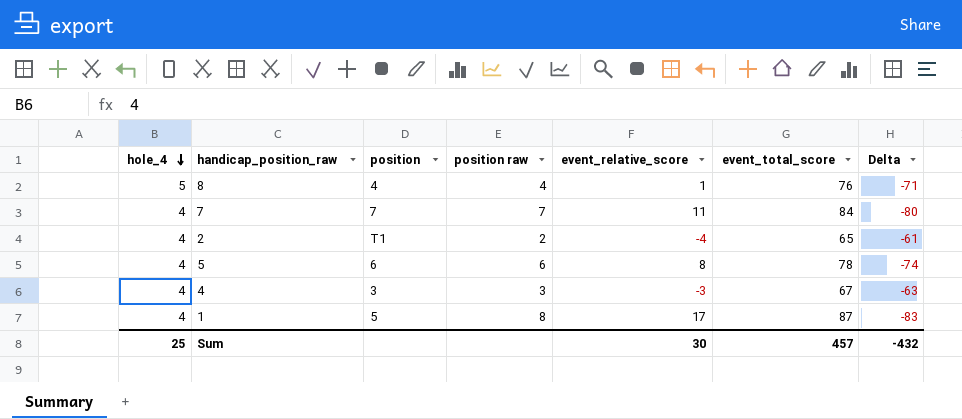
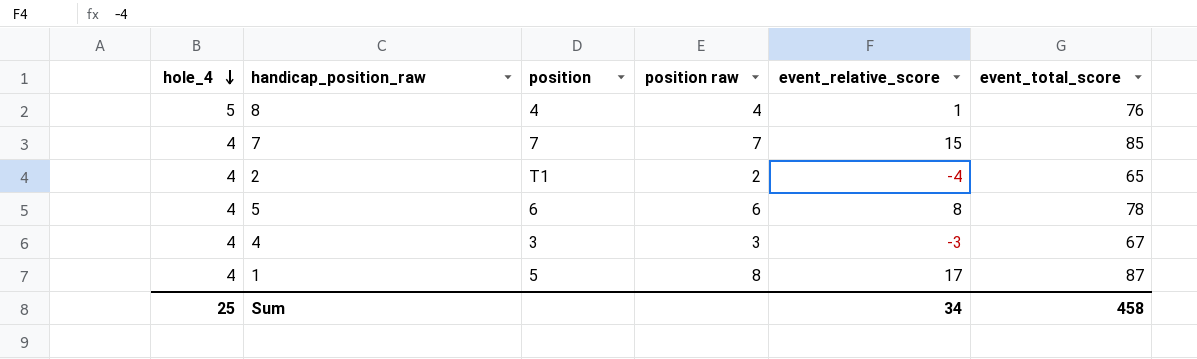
column Delta | formula: [hole_4] - [event_total_score] -> none
7 | event_relative_score: 11 -> 15
7 | event_total_score: 84 -> 85
Sum | event_relative_score: 30 -> 34
Sum | event_total_score: 457 -> 458

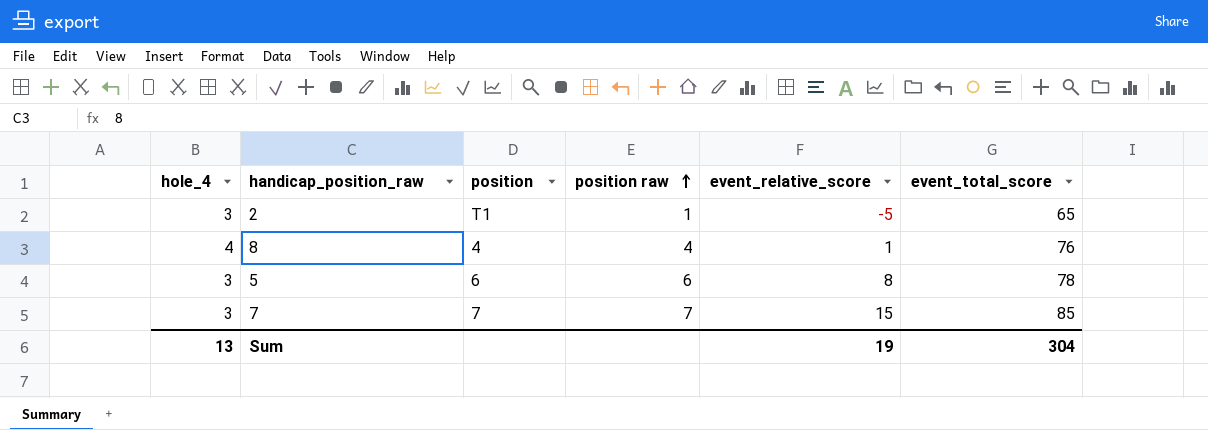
row order: hole_4 descending -> position raw ascending
row 4: 4 | 3 | 3 | -3 | 67 -> none
row 1: 4 | 5 | 8 | 17 | 87 -> none
2 | hole_4: 4 -> 3
2 | position raw: 2 -> 1
2 | event_relative_score: -4 -> -5
8 | hole_4: 5 -> 4
5 | hole_4: 4 -> 3
7 | hole_4: 4 -> 3
Sum | hole_4: 25 -> 13
Sum | event_relative_score: 34 -> 19
Sum | event_total_score: 458 -> 304

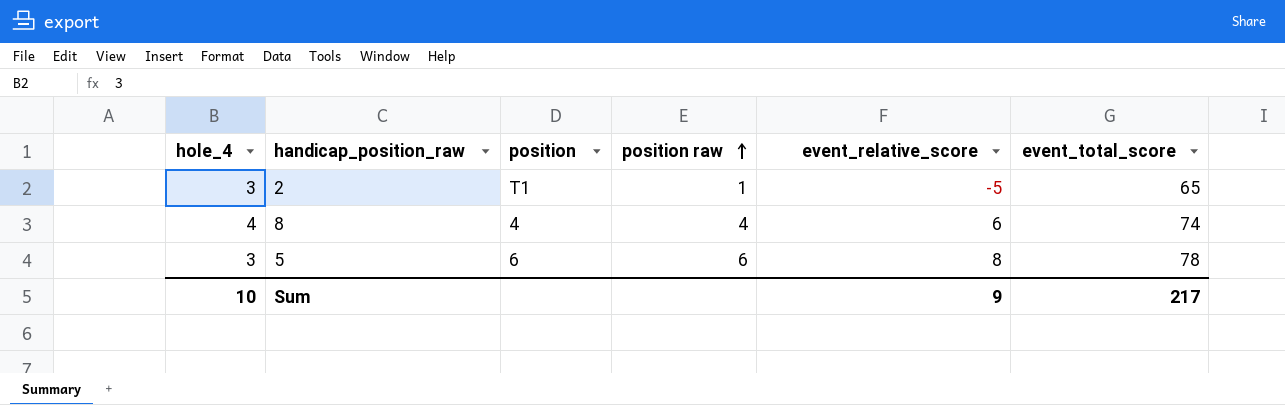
row 7: 3 | 7 | 7 | 15 | 85 -> none
8 | event_relative_score: 1 -> 6
8 | event_total_score: 76 -> 74
Sum | hole_4: 13 -> 10
Sum | event_relative_score: 19 -> 9
Sum | event_total_score: 304 -> 217

